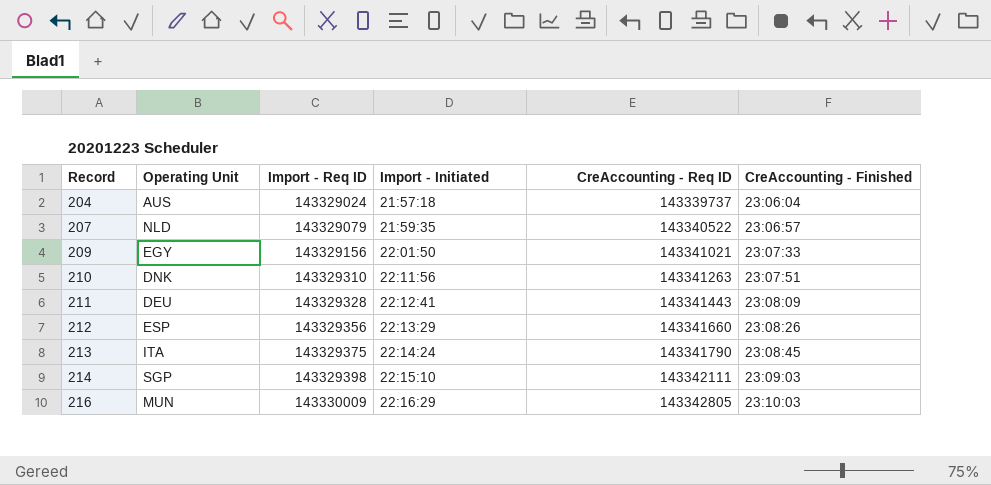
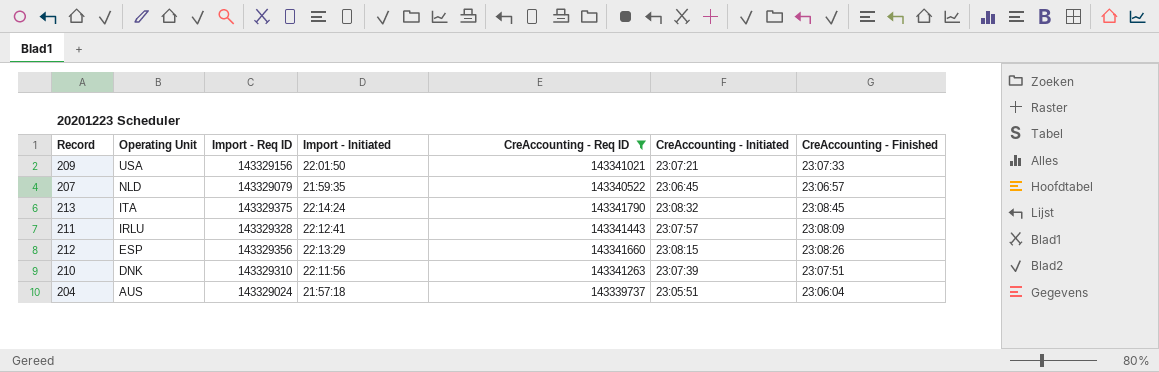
filter: none -> CreAccounting - Req ID <= 143341790
row order: Record ascending -> Operating Unit descending
column CreAccounting - Initiated | position: none -> 6
209 | Operating Unit: EGY -> USA
211 | Operating Unit: DEU -> IRLU

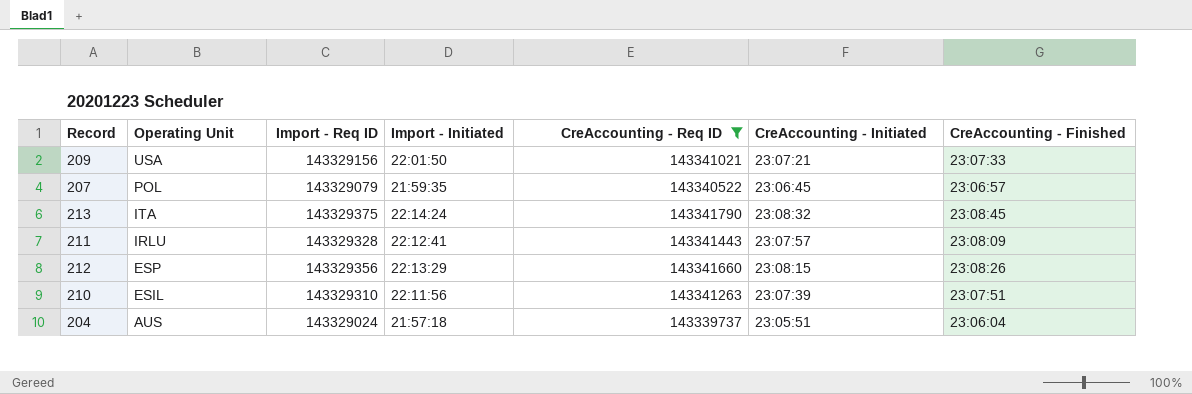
207 | Operating Unit: NLD -> POL
210 | Operating Unit: DNK -> ESIL

